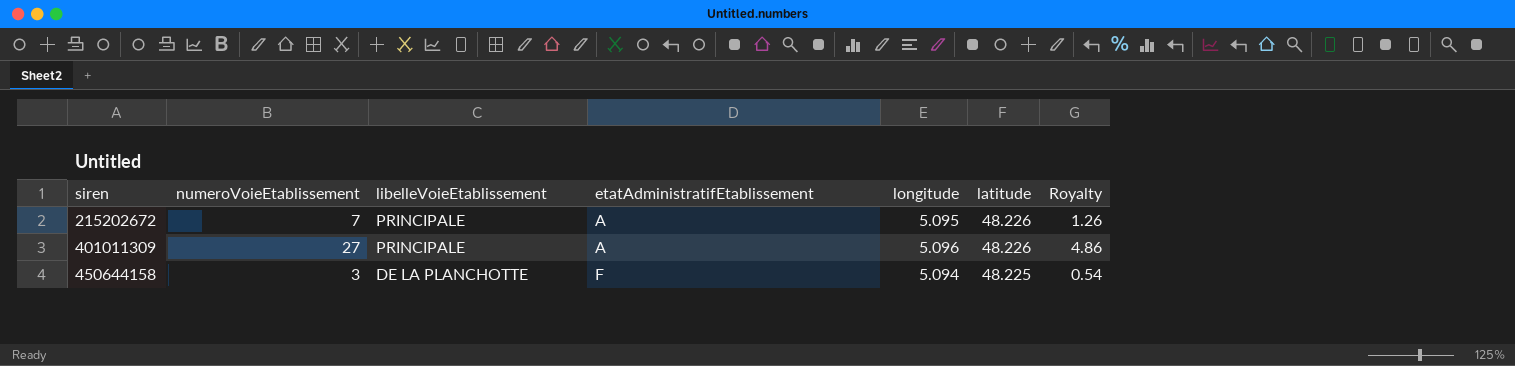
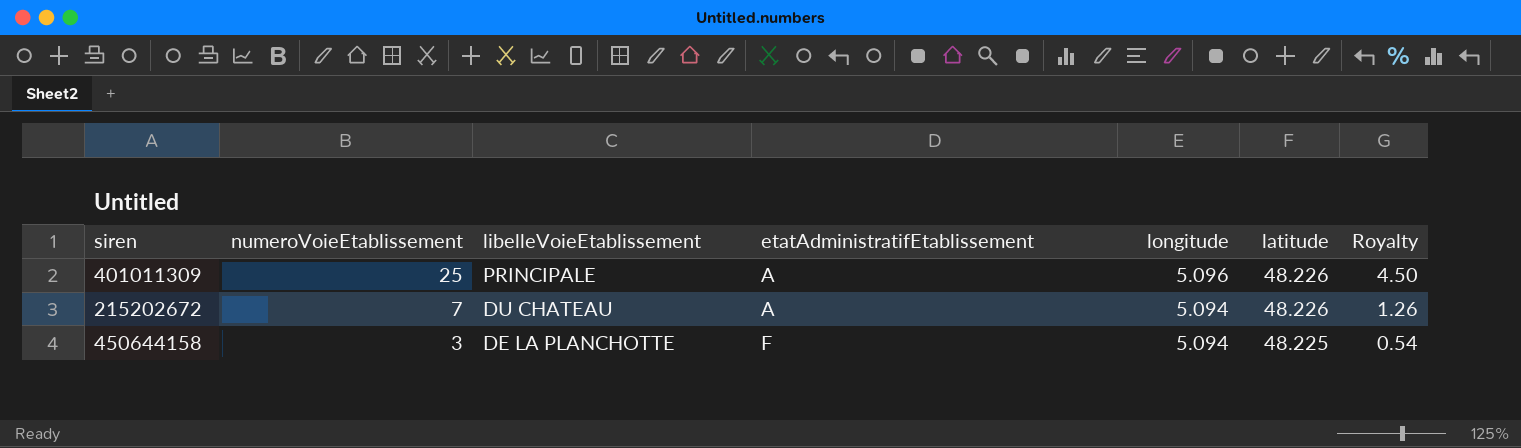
row order: siren ascending -> numeroVoieEtablissement descending
401011309 | numeroVoieEtablissement: 27 -> 25
401011309 | Royalty: 4.86 -> 4.50
215202672 | libelleVoieEtablissement: PRINCIPALE -> DU CHATEAU
215202672 | longitude: 5.095 -> 5.094

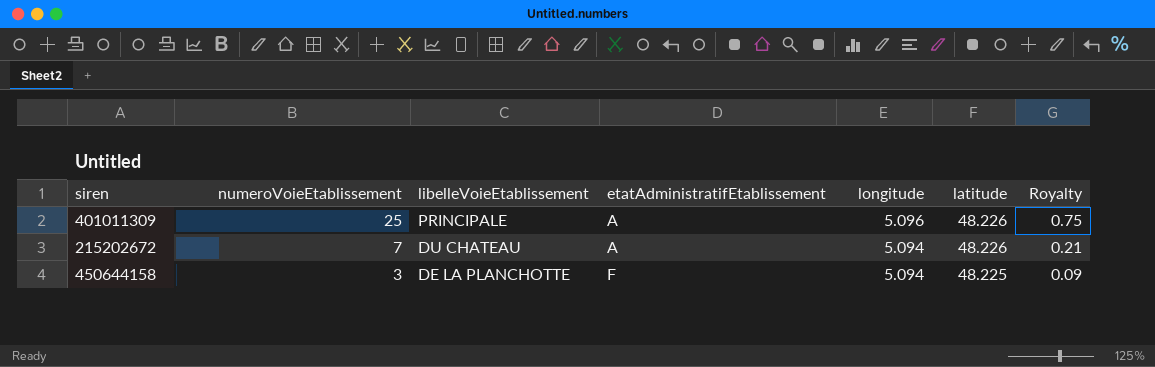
column Royalty | formula: [numeroVoieEtablissement] * 0.18 -> [numeroVoieEtablissement] * 0.03

